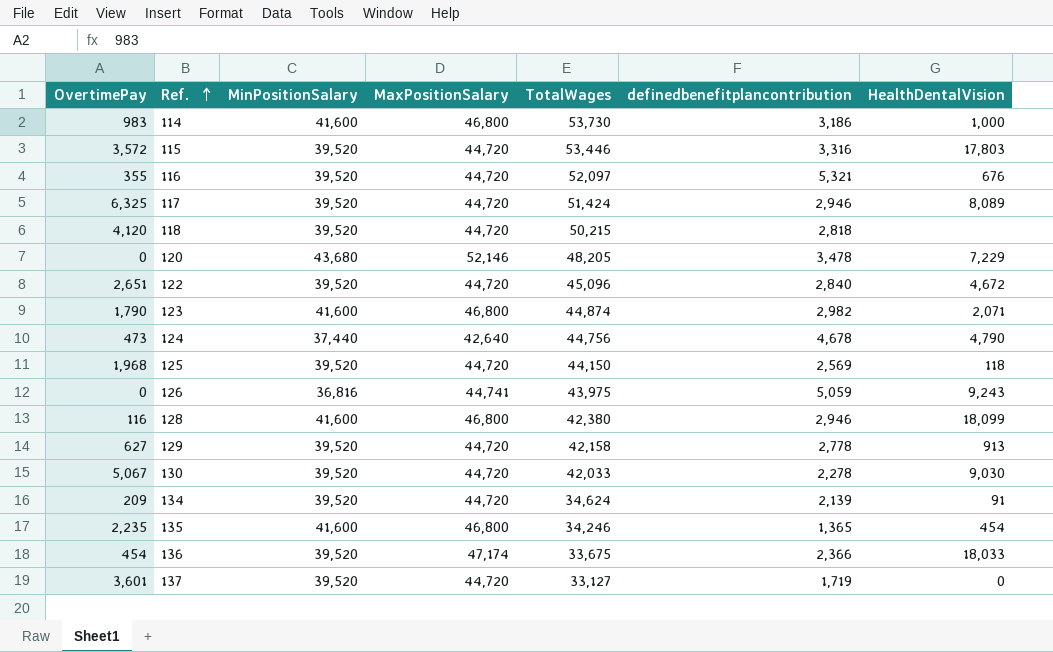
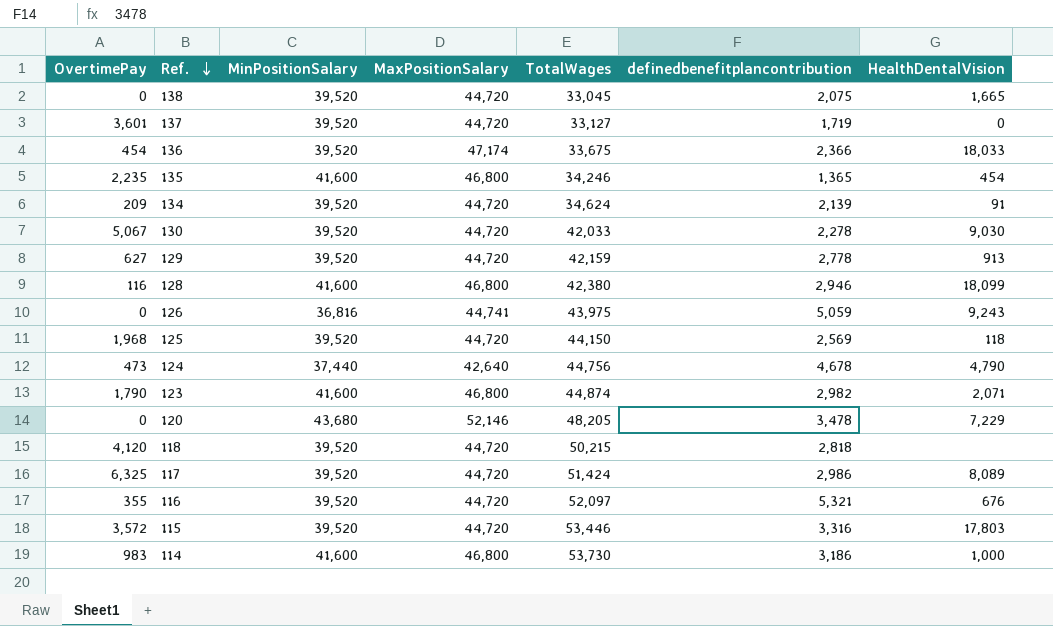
row order: Ref. ascending -> Ref. descending
row 122: 2,651 | 39,520 | 44,720 | 45,096 | 2,840 | 4,672 -> none
row 138: none -> 0 | 39,520 | 44,720 | 33,045 | 2,075 | 1,665
129 | TotalWages: 42,158 -> 42,159
117 | definedbenefitplancontribution: 2,946 -> 2,986

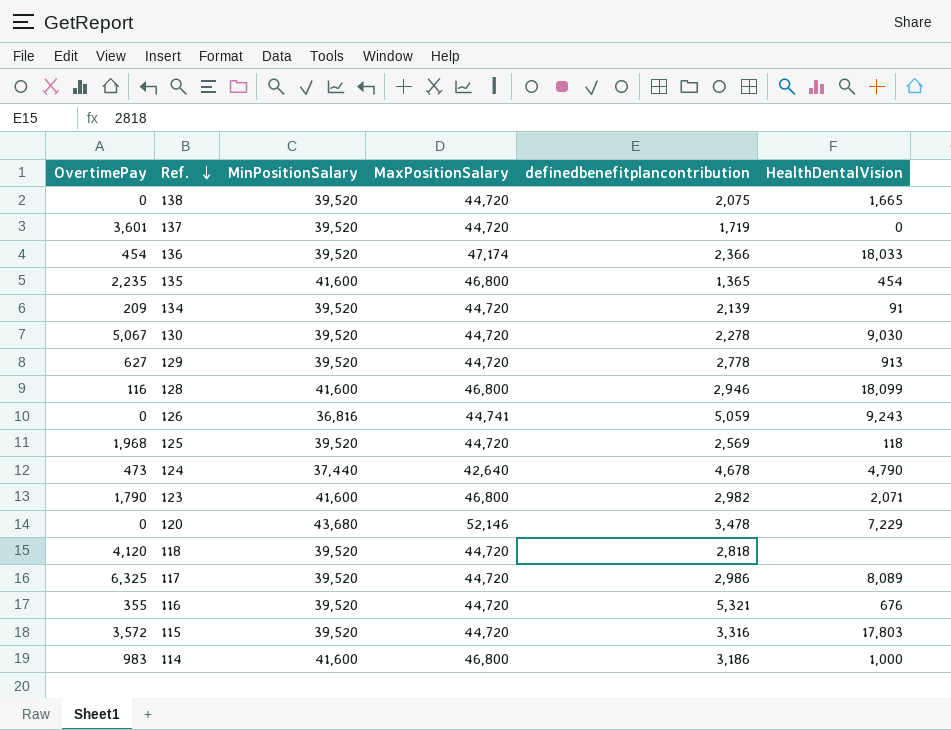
column TotalWages | position: 5 -> none

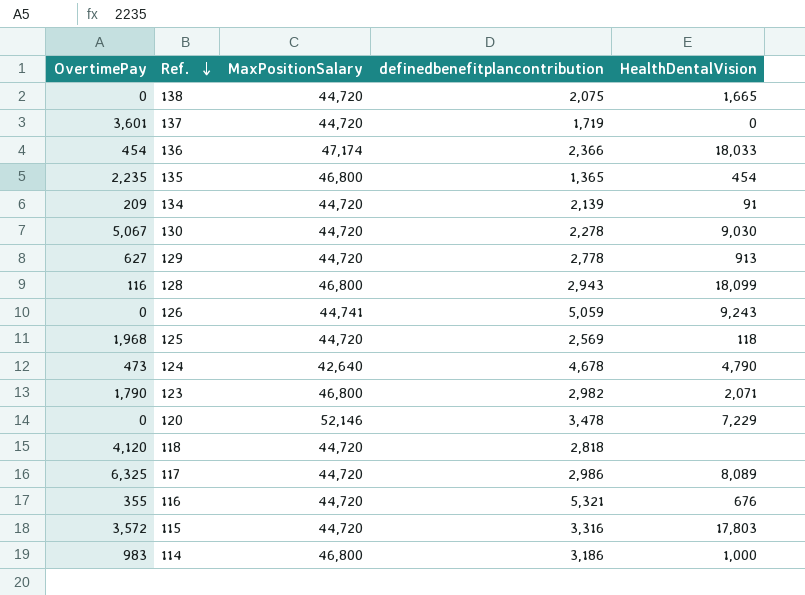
column MinPositionSalary | position: 3 -> none
128 | definedbenefitplancontribution: 2,946 -> 2,943

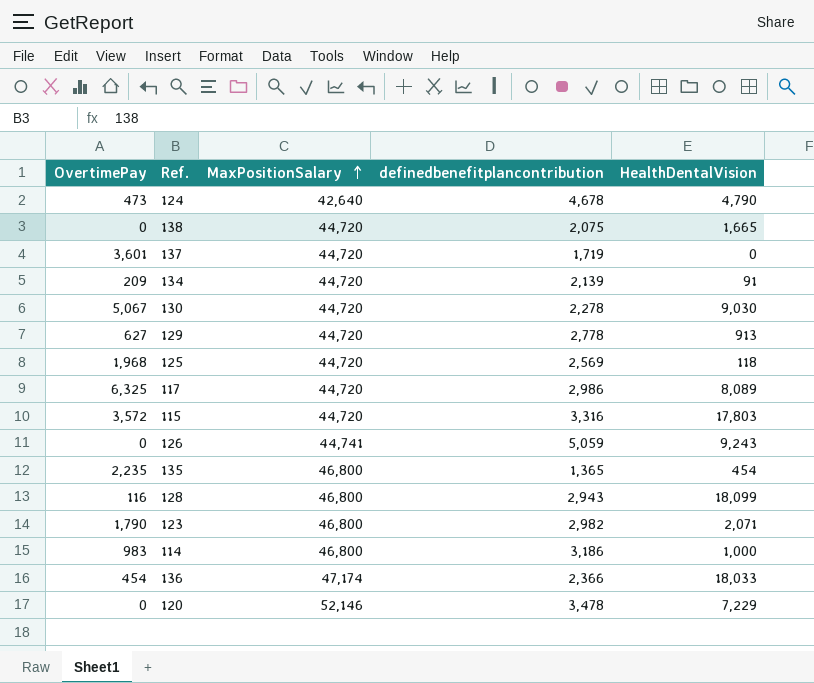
row order: Ref. descending -> MaxPositionSalary ascending
row 118: 4,120 | 44,720 | 2,818 | none -> none
row 116: 355 | 44,720 | 5,321 | 676 -> none

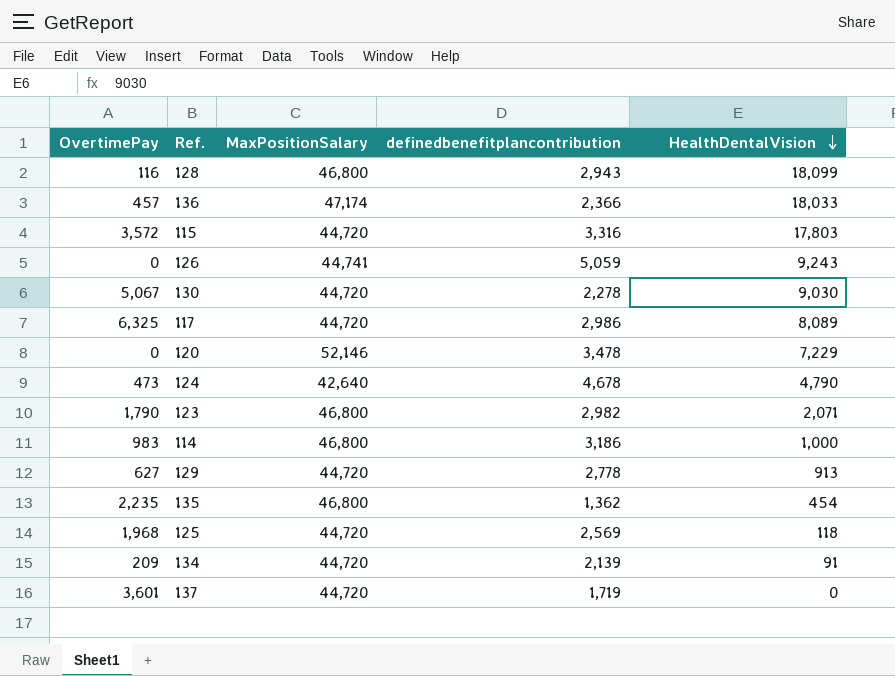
row order: MaxPositionSalary ascending -> HealthDentalVision descending
row 138: 0 | 44,720 | 2,075 | 1,665 -> none
136 | OvertimePay: 454 -> 457
135 | definedbenefitplancontribution: 1,365 -> 1,362

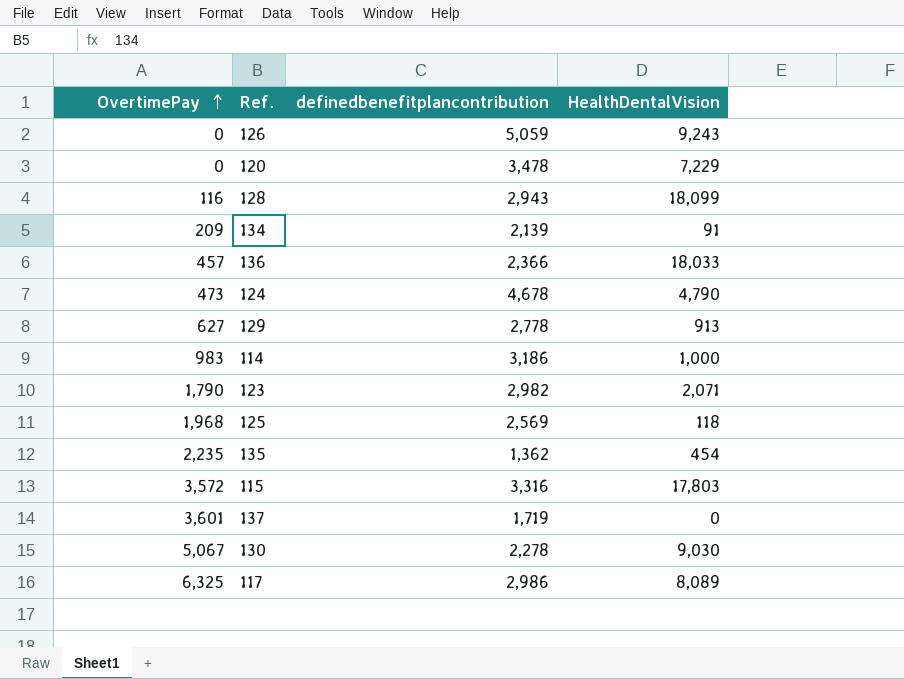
row order: HealthDentalVision descending -> OvertimePay ascending
column MaxPositionSalary | position: 3 -> none

